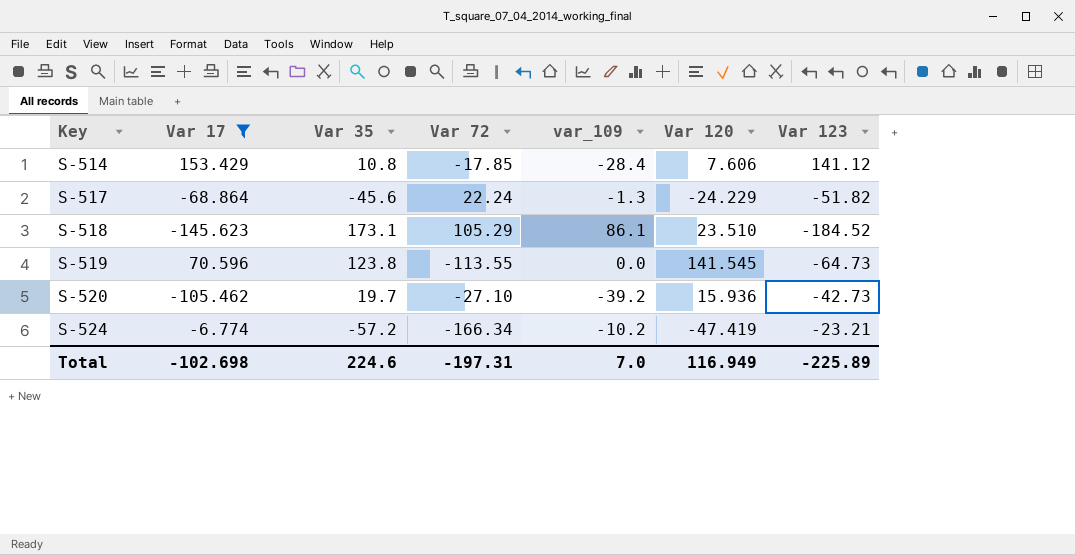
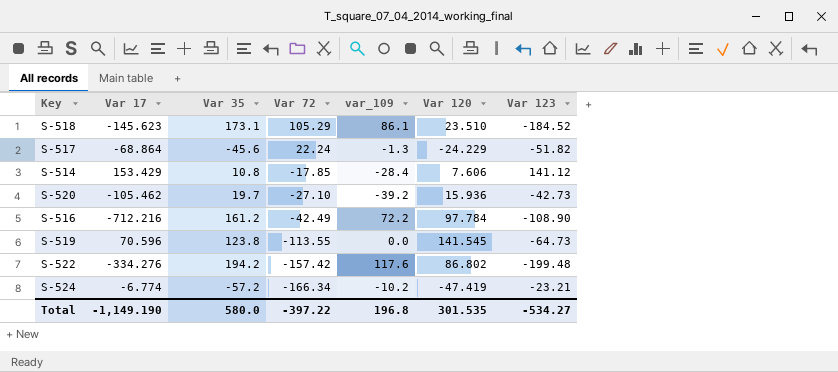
filter: Var 17 >= -145.623 -> none
row order: Key ascending -> Var 72 descending
Total | Var 17: -102.698 -> -1,149.190
Total | Var 35: 224.6 -> 580.0
Total | Var 72: -197.31 -> -397.22
Total | var_109: 7.0 -> 196.8
Total | Var 120: 116.949 -> 301.535
Total | Var 123: -225.89 -> -534.27

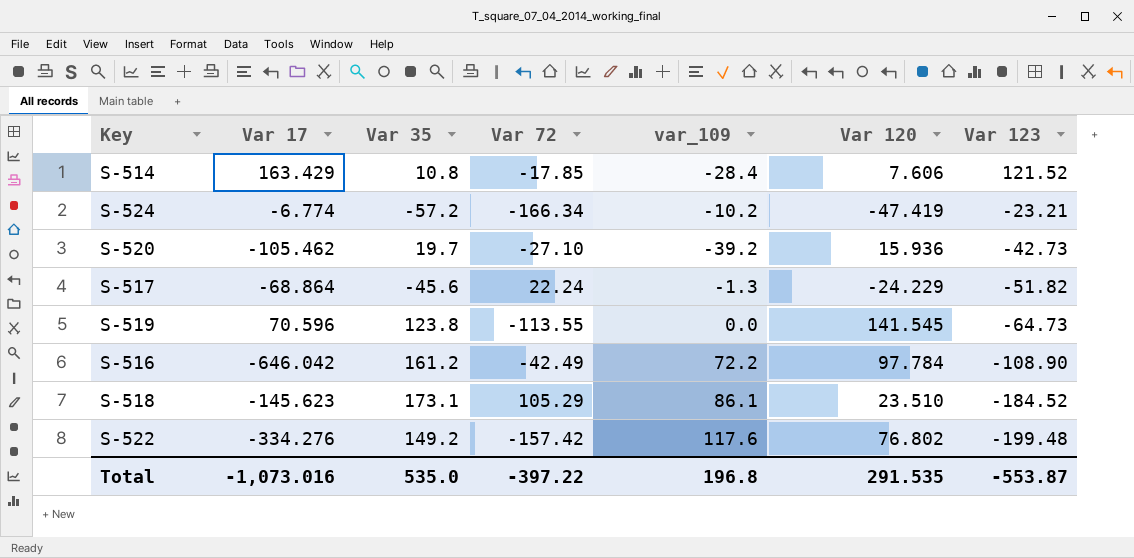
row order: Var 72 descending -> Var 123 descending
S-514 | Var 17: 153.429 -> 163.429
S-514 | Var 123: 141.12 -> 121.52
S-516 | Var 17: -712.216 -> -646.042
S-522 | Var 35: 194.2 -> 149.2
S-522 | Var 120: 86.802 -> 76.802
Total | Var 17: -1,149.190 -> -1,073.016
Total | Var 35: 580.0 -> 535.0
Total | Var 120: 301.535 -> 291.535
Total | Var 123: -534.27 -> -553.87

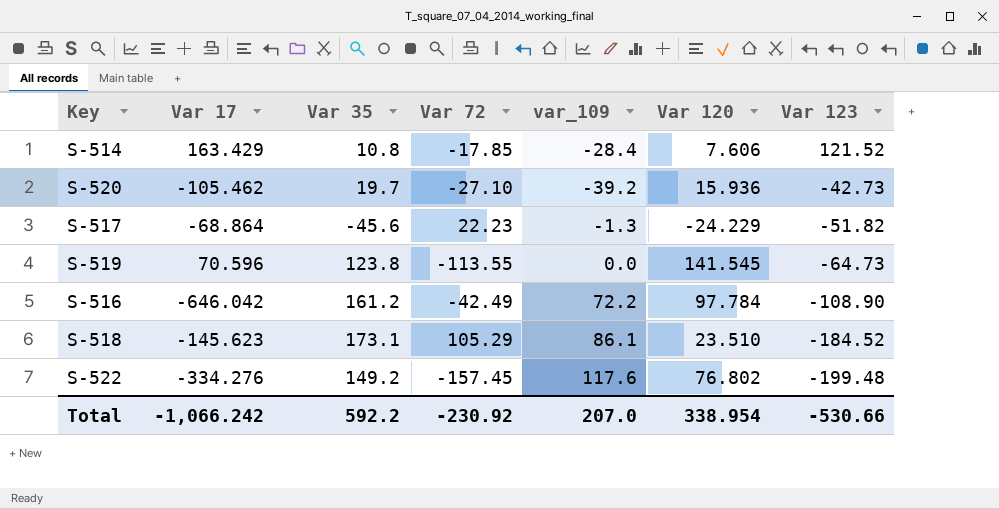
row S-524: -6.774 | -57.2 | -166.34 | -10.2 | -47.419 | -23.21 -> none
S-517 | Var 72: 22.24 -> 22.23
S-522 | Var 72: -157.42 -> -157.45
Total | Var 17: -1,073.016 -> -1,066.242
Total | Var 35: 535.0 -> 592.2
Total | Var 72: -397.22 -> -230.92
Total | var_109: 196.8 -> 207.0
Total | Var 120: 291.535 -> 338.954
Total | Var 123: -553.87 -> -530.66

